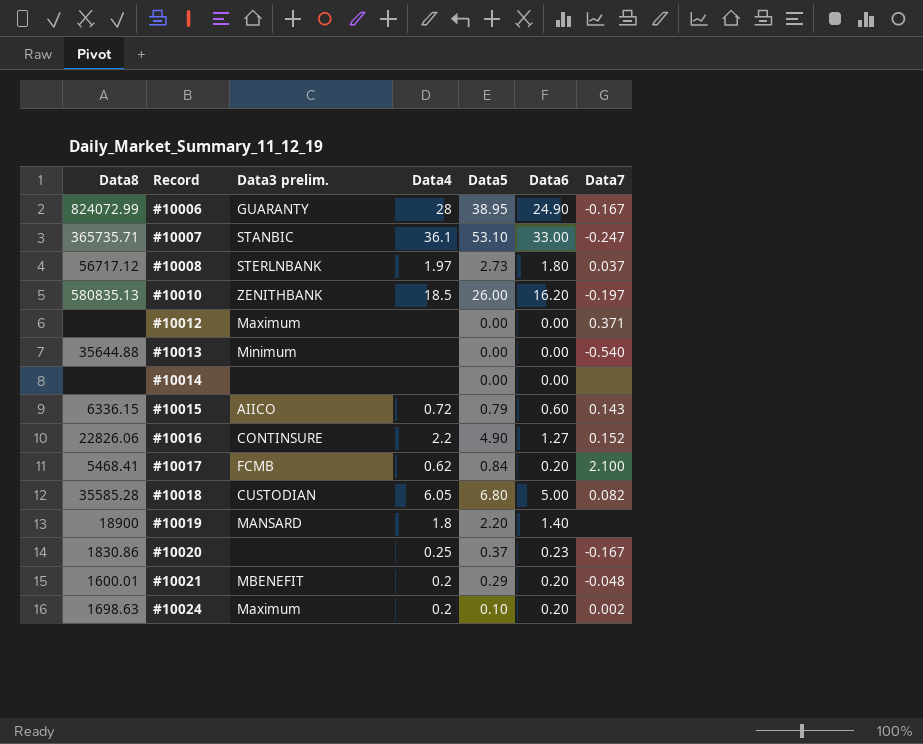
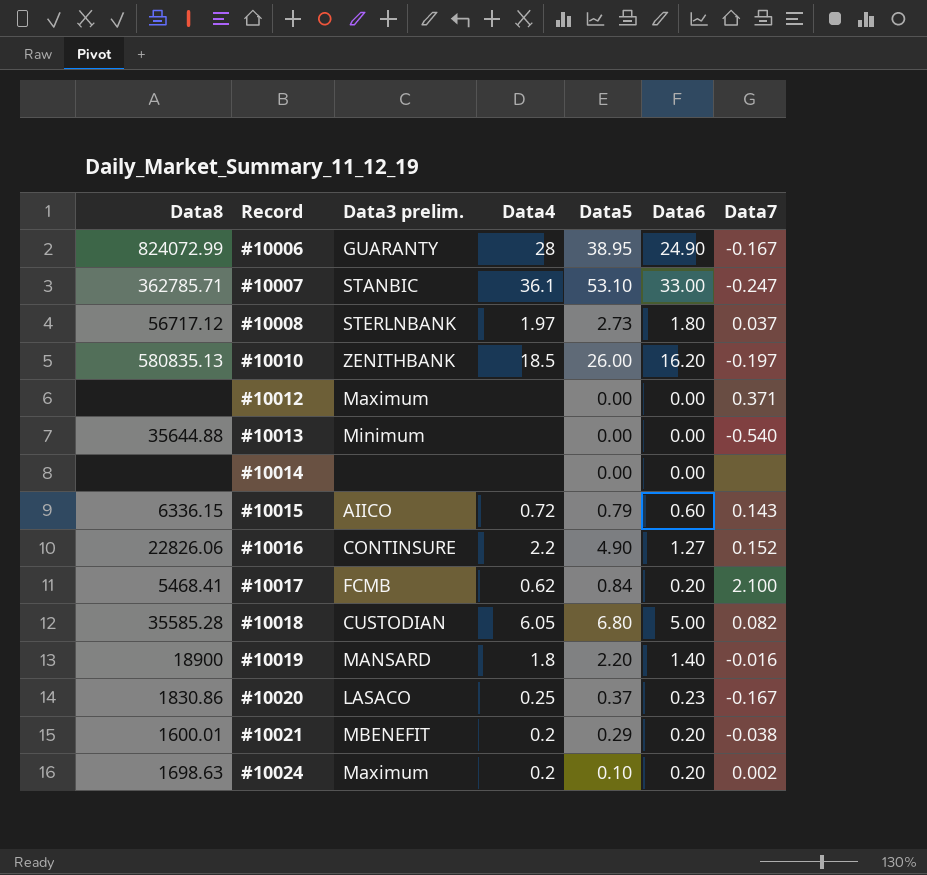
#10007 | Data8: 365735.71 -> 362785.71
#10019 | Data7: none -> -0.016
#10020 | Data3 prelim.: none -> LASACO
#10021 | Data7: -0.048 -> -0.038

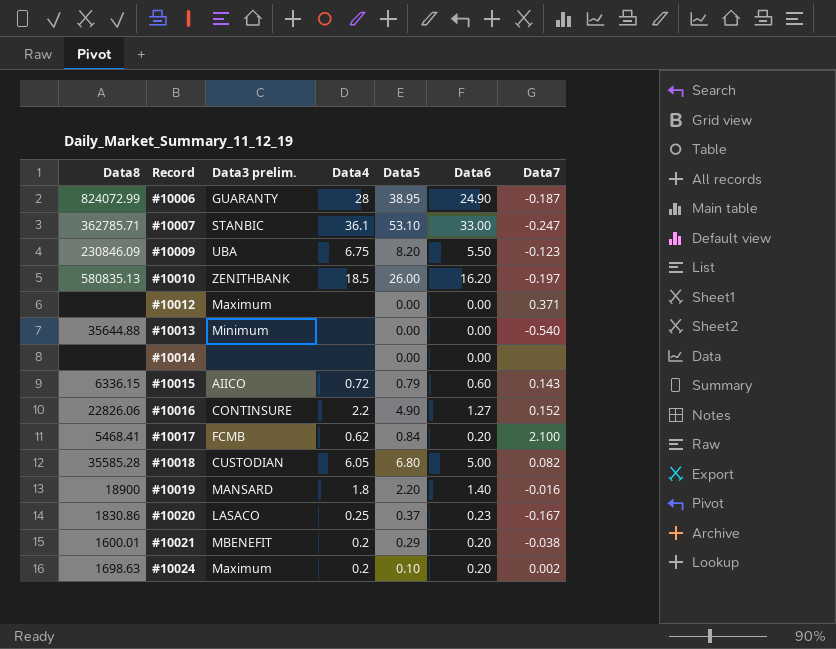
row #10008: 56717.12 | STERLNBANK | 1.97 | 2.73 | 1.80 | 0.037 -> none
#10006 | Data7: -0.167 -> -0.187
row #10009: none -> 230846.09 | UBA | 6.75 | 8.20 | 5.50 | -0.123

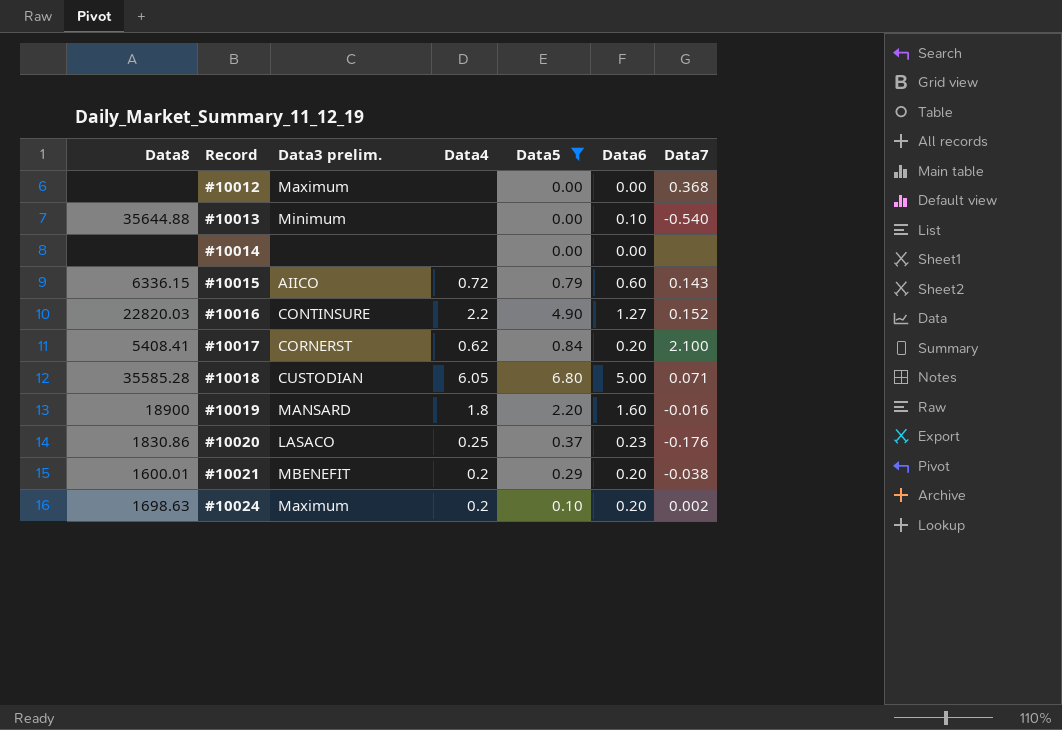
filter: none -> Data5 <= 6.80
#10012 | Data7: 0.371 -> 0.368
#10013 | Data6: 0.00 -> 0.10
#10016 | Data8: 22826.06 -> 22820.03
#10017 | Data8: 5468.41 -> 5408.41
#10017 | Data3 prelim.: FCMB -> CORNERST
#10018 | Data7: 0.082 -> 0.071
#10019 | Data6: 1.40 -> 1.60
#10020 | Data7: -0.167 -> -0.176

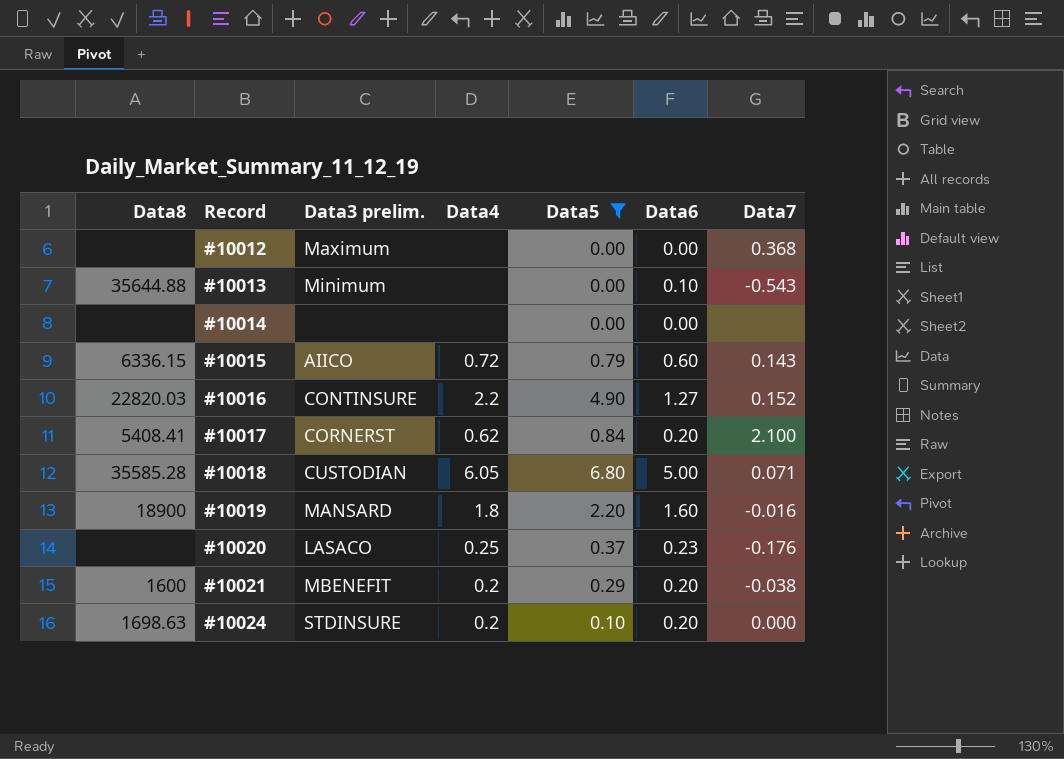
#10013 | Data7: -0.540 -> -0.543
#10020 | Data8: 1830.86 -> none
#10021 | Data8: 1600.01 -> 1600
#10024 | Data3 prelim.: Maximum -> STDINSURE
#10024 | Data7: 0.002 -> 0.000

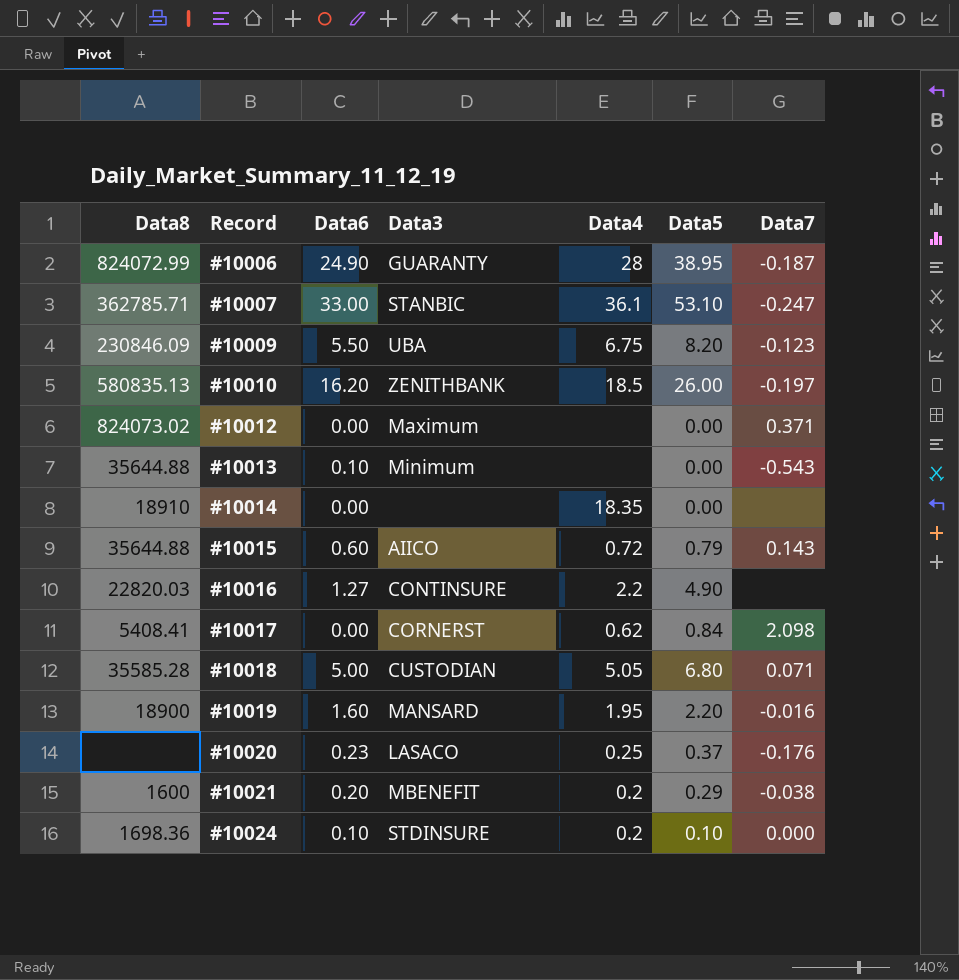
filter: Data5 <= 6.80 -> none
column Data6 | position: 6 -> 3
column name: Data3 prelim. -> Data3
#10012 | Data8: none -> 824073.02
#10012 | Data7: 0.368 -> 0.371
#10014 | Data8: none -> 18910
#10014 | Data4: none -> 18.35
#10015 | Data8: 6336.15 -> 35644.88
#10016 | Data7: 0.152 -> none
#10017 | Data6: 0.20 -> 0.00
#10017 | Data7: 2.100 -> 2.098
#10018 | Data4: 6.05 -> 5.05
#10019 | Data4: 1.8 -> 1.95
#10024 | Data8: 1698.63 -> 1698.36
#10024 | Data6: 0.20 -> 0.10

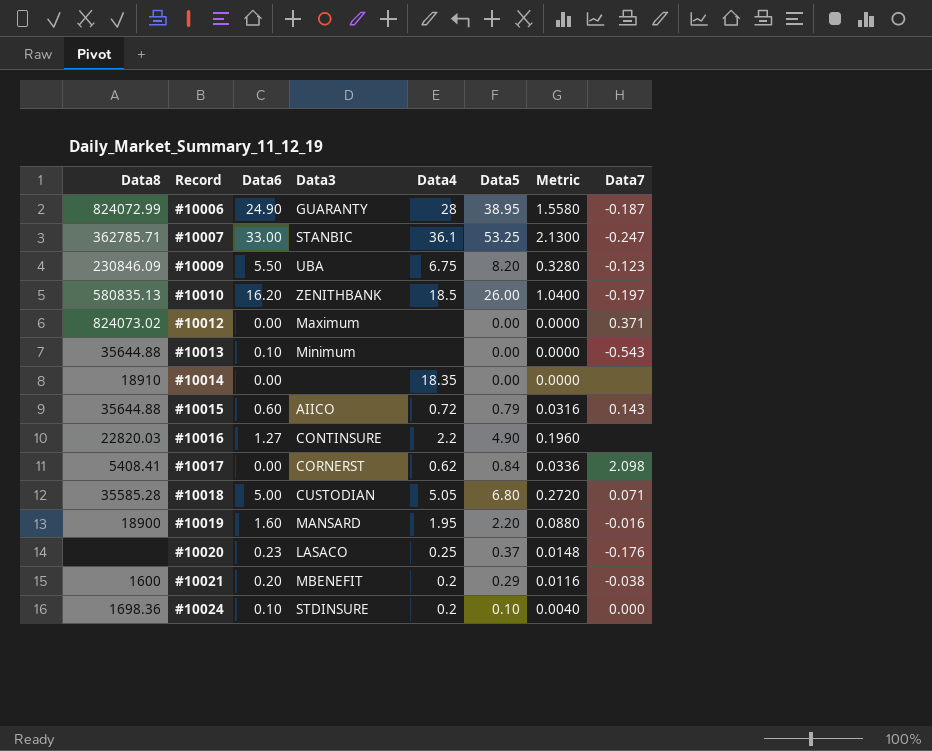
column Metric | formula: none -> [Data5] * 0.04
#10007 | Data5: 53.10 -> 53.25

